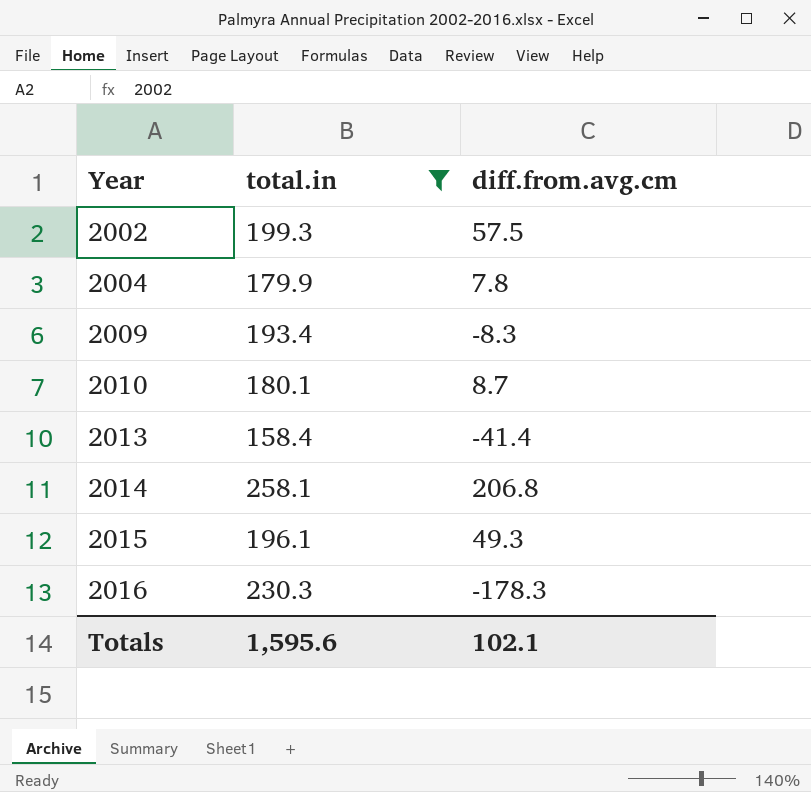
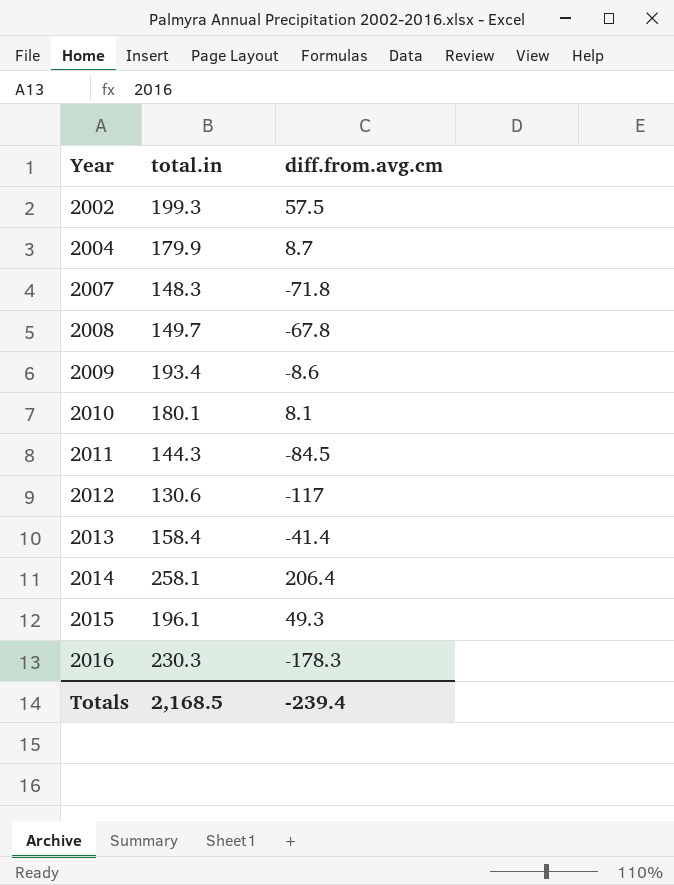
filter: total.in >= 158.4 -> none
2004 | diff.from.avg.cm: 7.8 -> 8.7
2009 | diff.from.avg.cm: -8.3 -> -8.6
2010 | diff.from.avg.cm: 8.7 -> 8.1
2014 | diff.from.avg.cm: 206.8 -> 206.4
Totals | total.in: 1,595.6 -> 2,168.5
Totals | diff.from.avg.cm: 102.1 -> -239.4

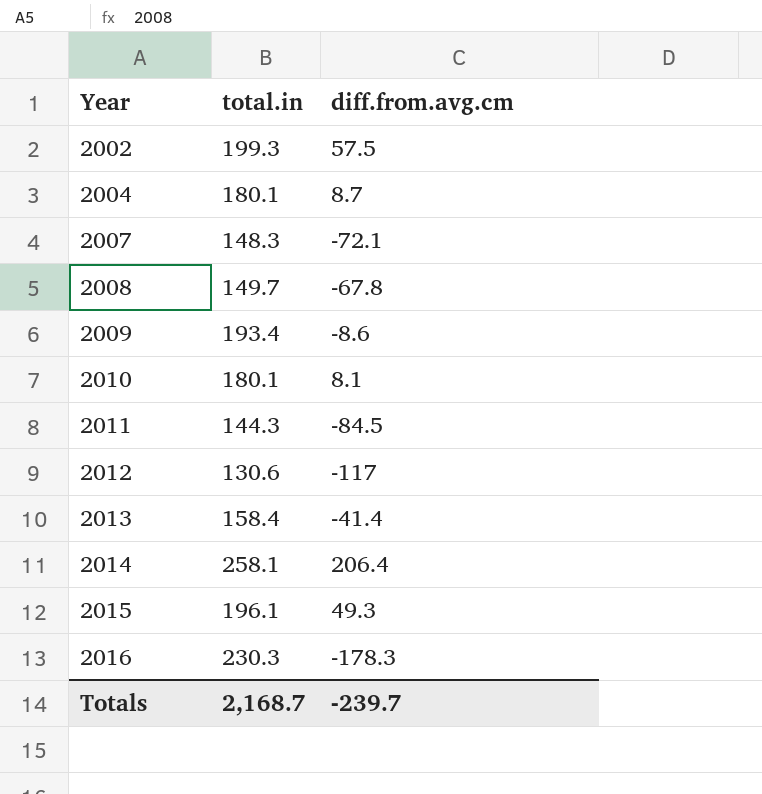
2004 | total.in: 179.9 -> 180.1
2007 | diff.from.avg.cm: -71.8 -> -72.1
Totals | total.in: 2,168.5 -> 2,168.7
Totals | diff.from.avg.cm: -239.4 -> -239.7

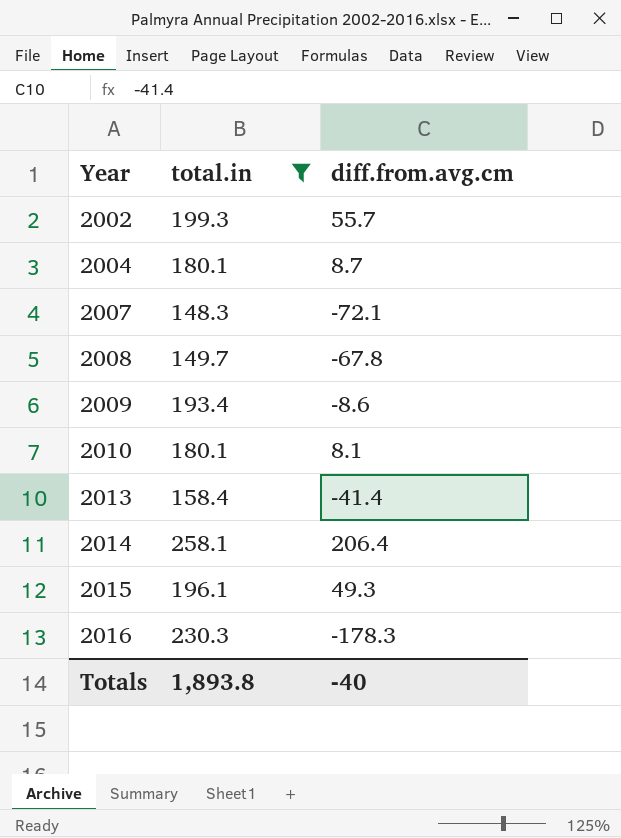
filter: none -> total.in >= 148.3
2002 | diff.from.avg.cm: 57.5 -> 55.7
Totals | total.in: 2,168.7 -> 1,893.8
Totals | diff.from.avg.cm: -239.7 -> -40

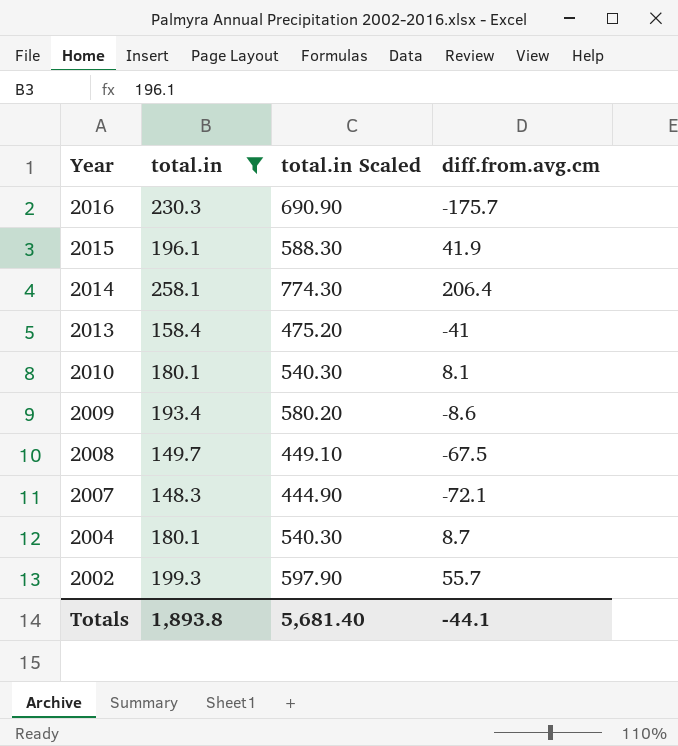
row order: Year ascending -> Year descending
column total.in Scaled | formula: none -> [total.in] * 3
2016 | diff.from.avg.cm: -178.3 -> -175.7
2015 | diff.from.avg.cm: 49.3 -> 41.9
2013 | diff.from.avg.cm: -41.4 -> -41
2008 | diff.from.avg.cm: -67.8 -> -67.5
Totals | diff.from.avg.cm: -40 -> -44.1

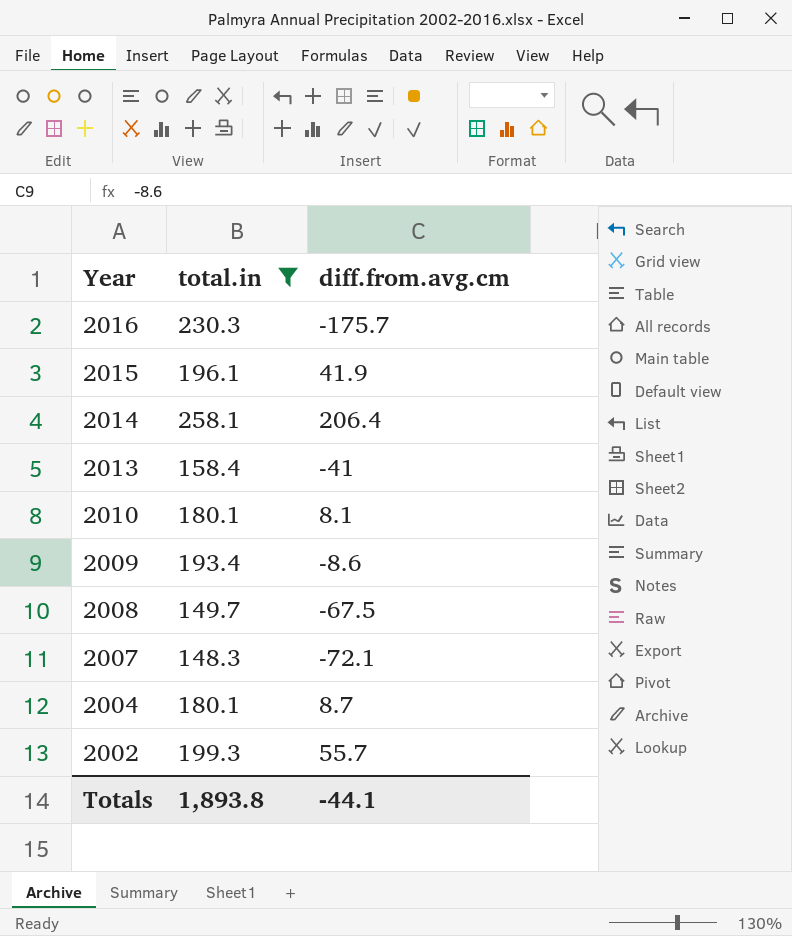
column total.in Scaled | formula: [total.in] * 3 -> none

